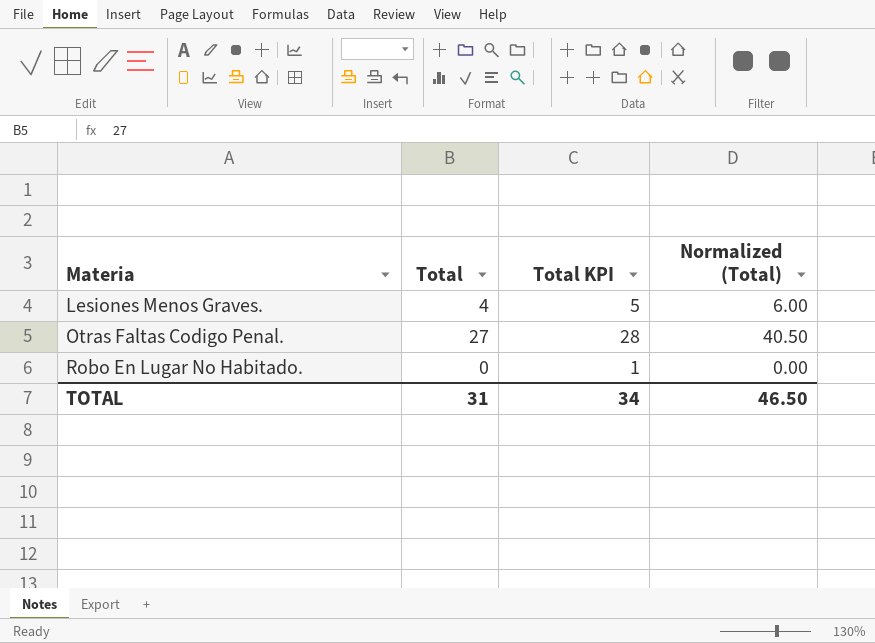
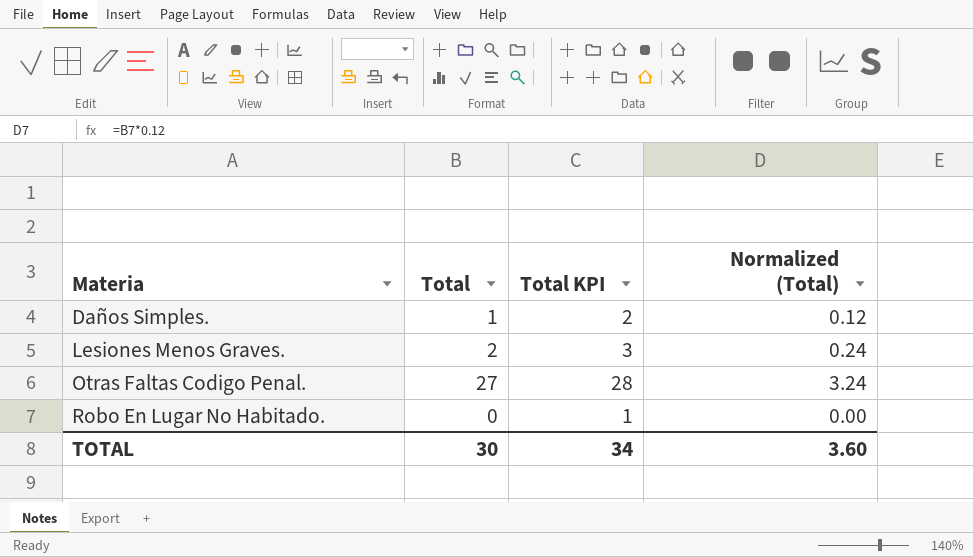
column Normalized (Total) | formula: [Total] * 1.5 -> [Total] * 0.12
row Daños Simples.: none -> 1 | 2 | 0.12
Lesiones Menos Graves. | Total: 4 -> 2
Lesiones Menos Graves. | Total KPI: 5 -> 3
TOTAL | Total: 31 -> 30
TOTAL | Normalized (Total): 46.50 -> 3.60

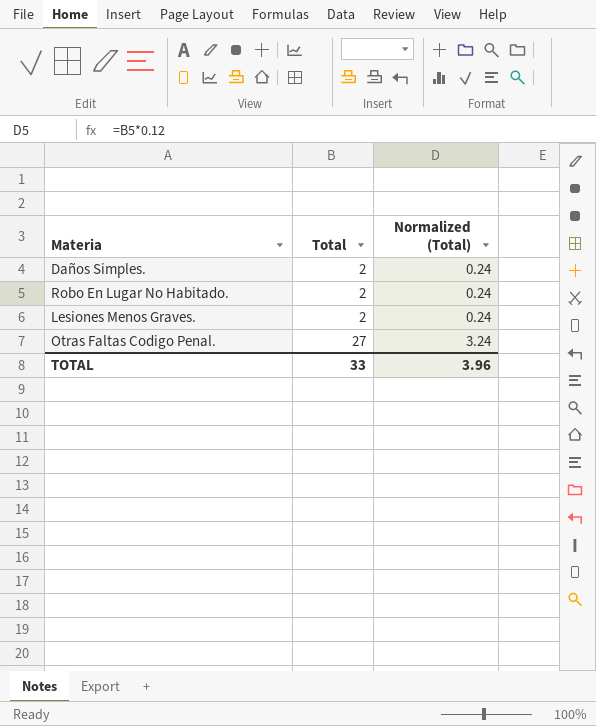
row order: Materia ascending -> Total ascending
column Total KPI | formula: [Total] + 1 -> none
Daños Simples. | Total: 1 -> 2
Daños Simples. | Normalized (Total): 0.12 -> 0.24
Robo En Lugar No Habitado. | Total: 0 -> 2
Robo En Lugar No Habitado. | Normalized (Total): 0.00 -> 0.24
TOTAL | Total: 30 -> 33
TOTAL | Normalized (Total): 3.60 -> 3.96

